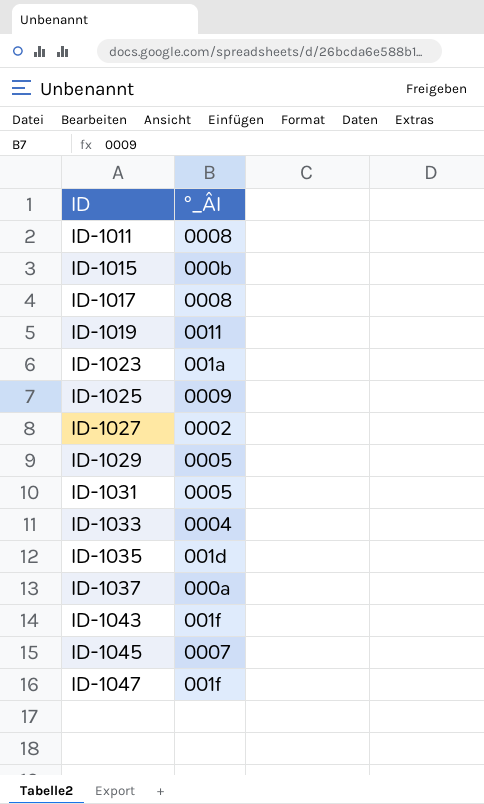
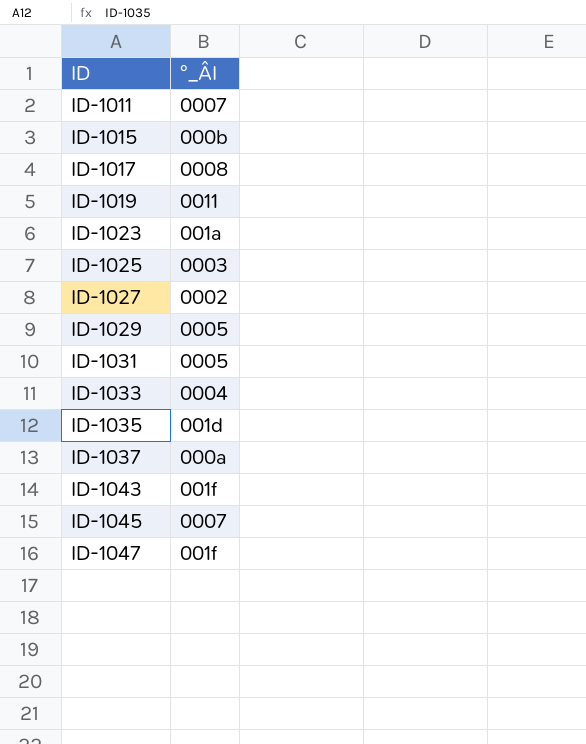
ID-1011 | °_ÂI: 0008 -> 0007
ID-1025 | °_ÂI: 0009 -> 0003

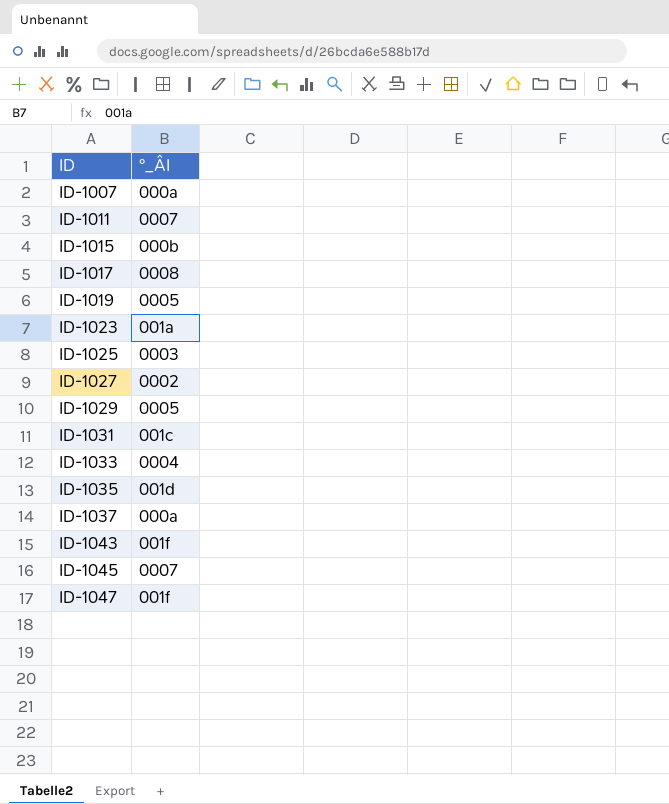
row ID-1007: none -> 000a
ID-1019 | °_ÂI: 0011 -> 0005
ID-1031 | °_ÂI: 0005 -> 001c

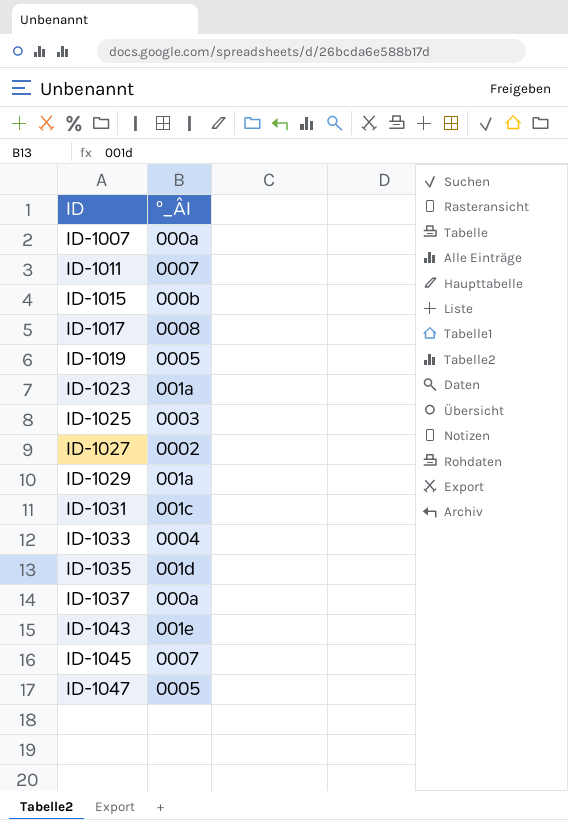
ID-1029 | °_ÂI: 0005 -> 001a
ID-1043 | °_ÂI: 001f -> 001e
ID-1047 | °_ÂI: 001f -> 0005

